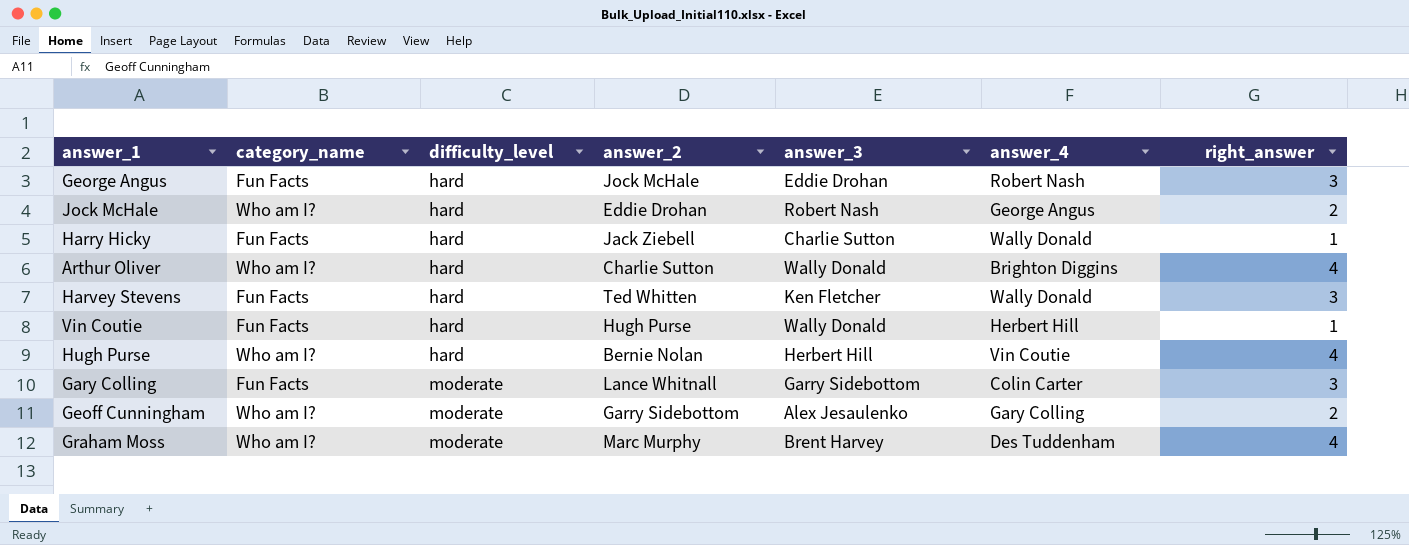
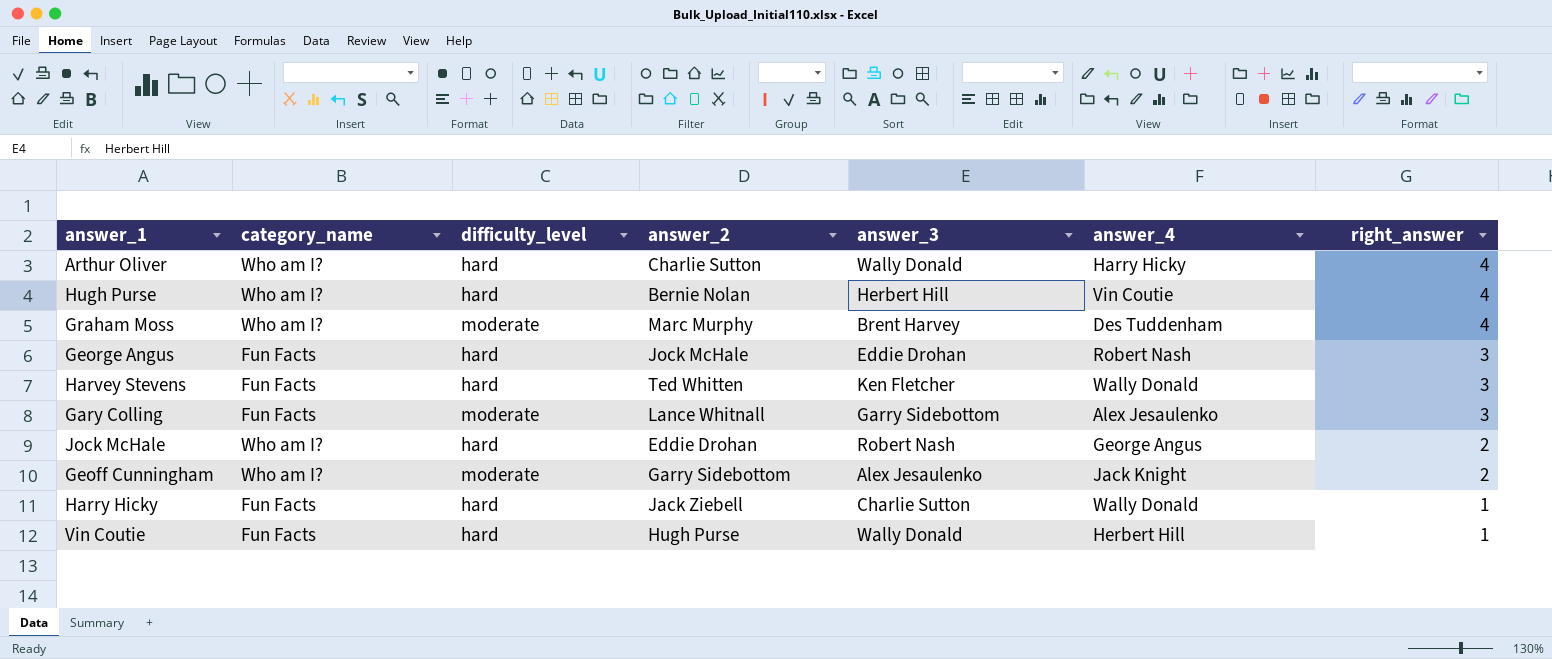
row order: difficulty_level ascending -> right_answer descending
Arthur Oliver | answer_4: Brighton Diggins -> Harry Hicky
Gary Colling | answer_4: Colin Carter -> Alex Jesaulenko
Geoff Cunningham | answer_4: Gary Colling -> Jack Knight

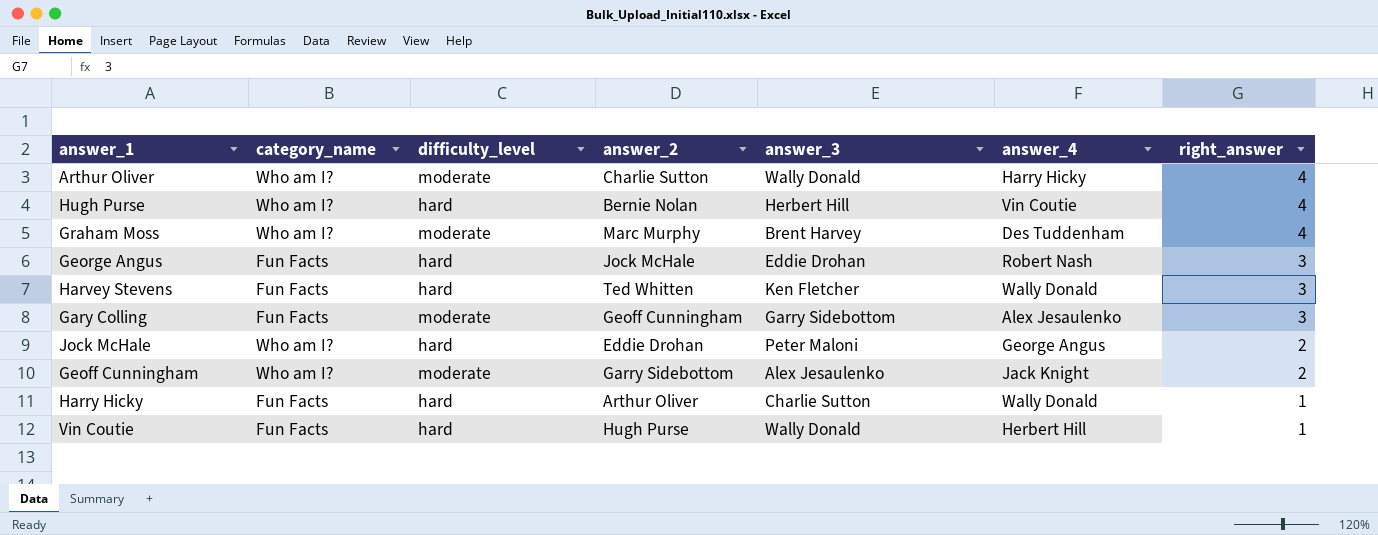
Arthur Oliver | difficulty_level: hard -> moderate
Gary Colling | answer_2: Lance Whitnall -> Geoff Cunningham
Jock McHale | answer_3: Robert Nash -> Peter Maloni
Harry Hicky | answer_2: Jack Ziebell -> Arthur Oliver

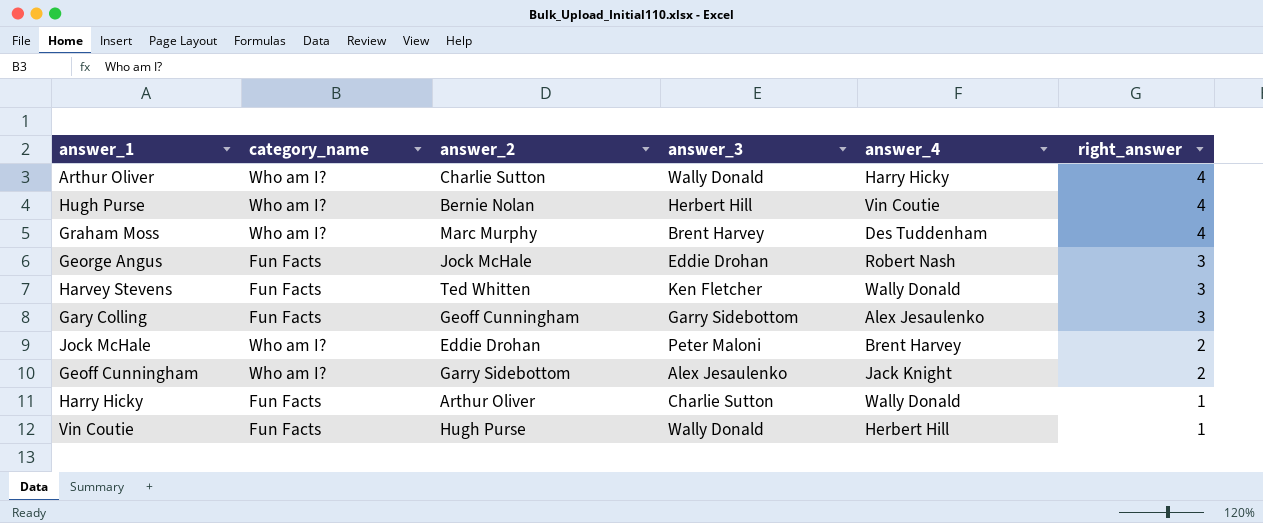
column difficulty_level | position: 3 -> none
Jock McHale | answer_4: George Angus -> Brent Harvey

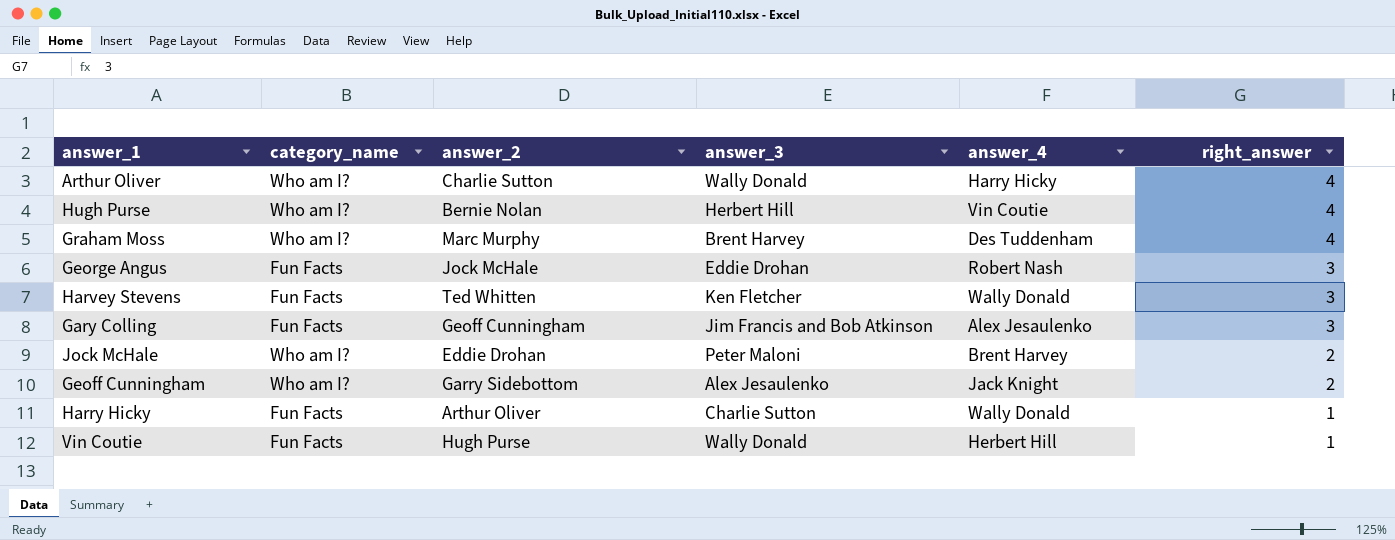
Gary Colling | answer_3: Garry Sidebottom -> Jim Francis and Bob Atkinson

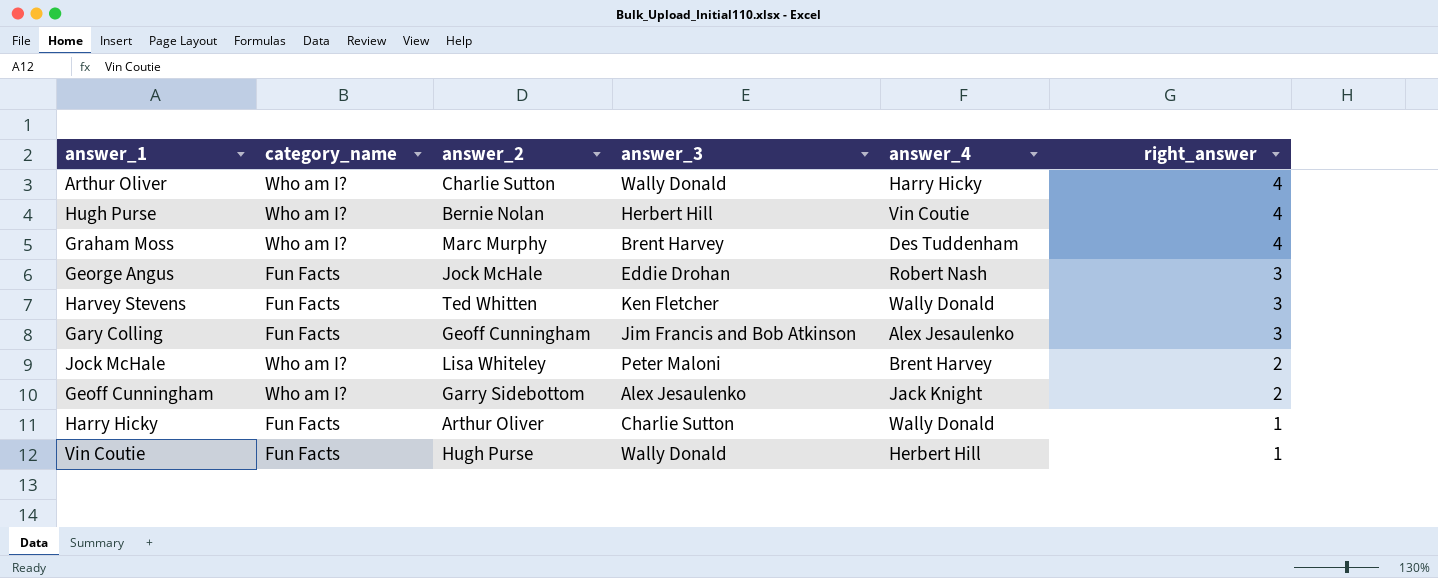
Jock McHale | answer_2: Eddie Drohan -> Lisa Whiteley

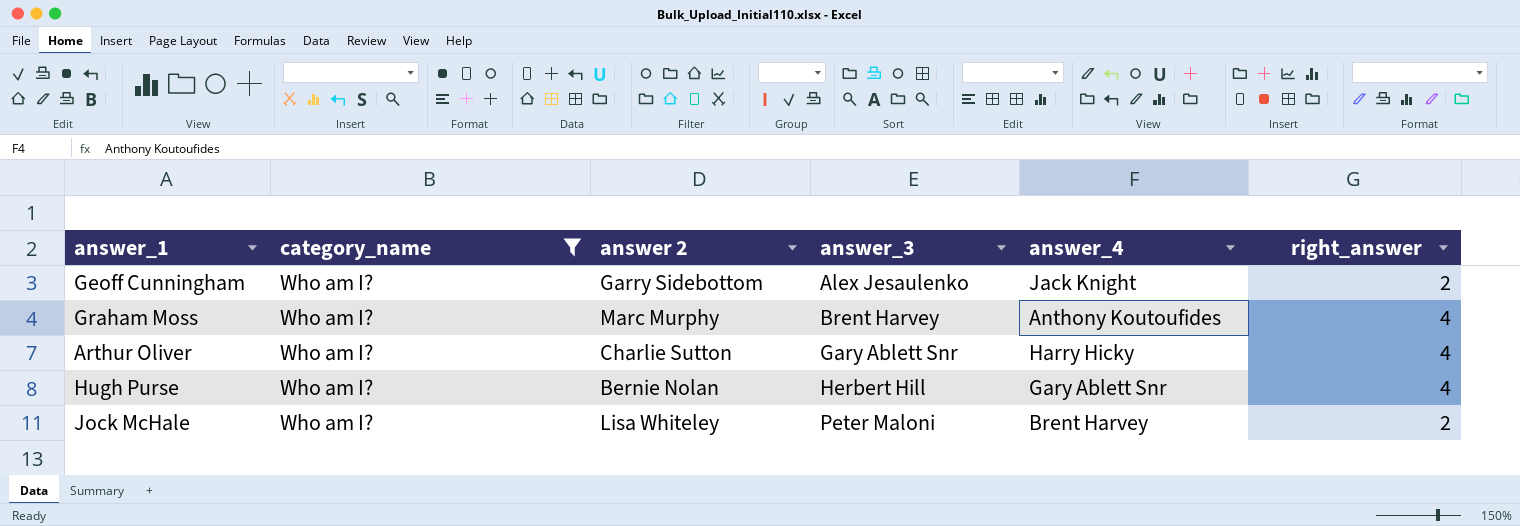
filter: none -> category_name = Who am I?
row order: right_answer descending -> answer_3 ascending
column name: answer_2 -> answer 2
Graham Moss | answer_4: Des Tuddenham -> Anthony Koutoufides
Arthur Oliver | answer_3: Wally Donald -> Gary Ablett Snr
Hugh Purse | answer_4: Vin Coutie -> Gary Ablett Snr

